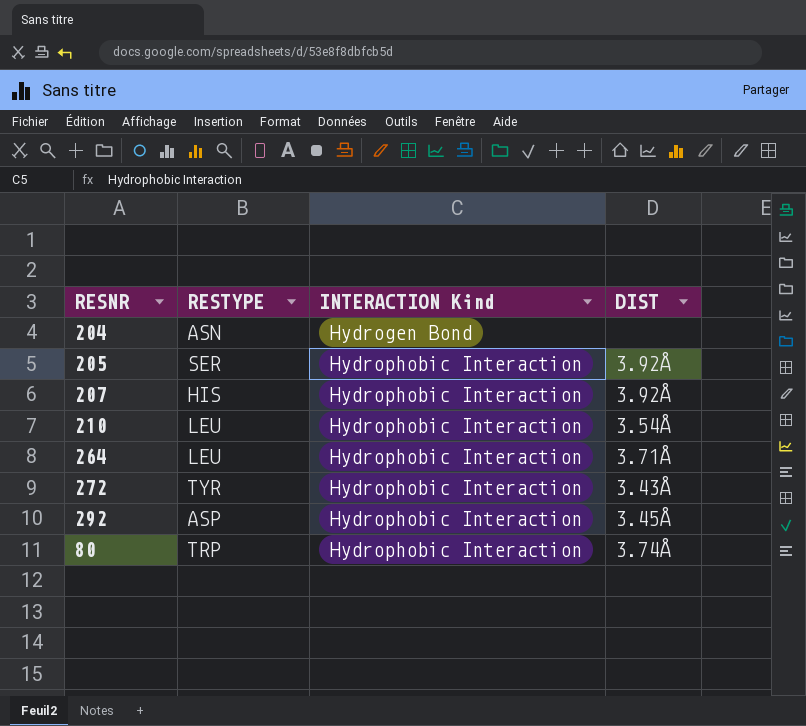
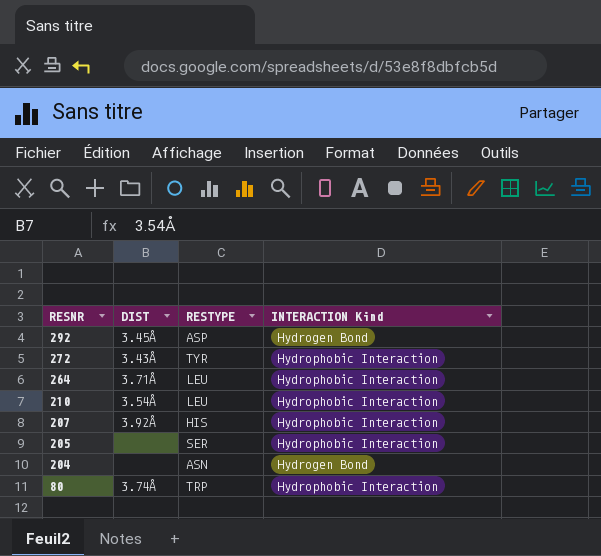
row order: INTERACTION Kind ascending -> RESNR descending
column DIST | position: 4 -> 2
292 | INTERACTION Kind: Hydrophobic Interaction -> Hydrogen Bond
205 | DIST: 3.92Å -> none

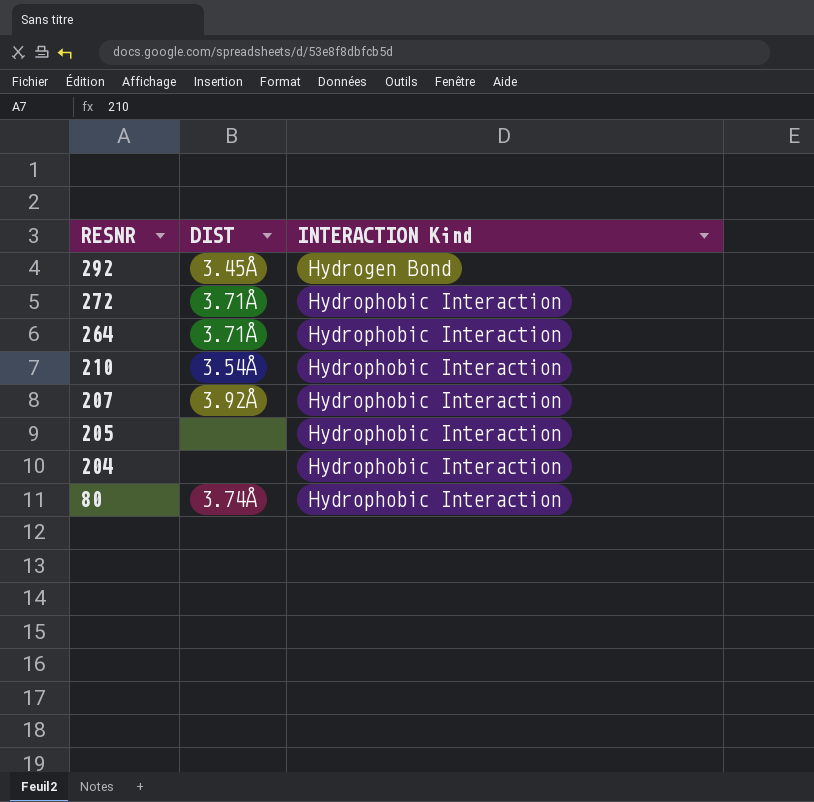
column RESTYPE | position: 3 -> none
272 | DIST: 3.43Å -> 3.71Å
204 | INTERACTION Kind: Hydrogen Bond -> Hydrophobic Interaction

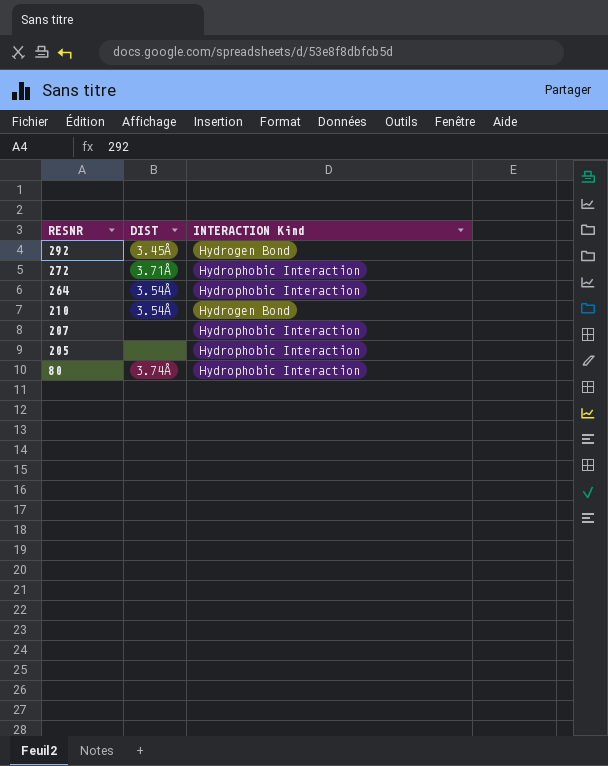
row 204: none | Hydrophobic Interaction -> none
264 | DIST: 3.71Å -> 3.54Å
210 | INTERACTION Kind: Hydrophobic Interaction -> Hydrogen Bond
207 | DIST: 3.92Å -> none

